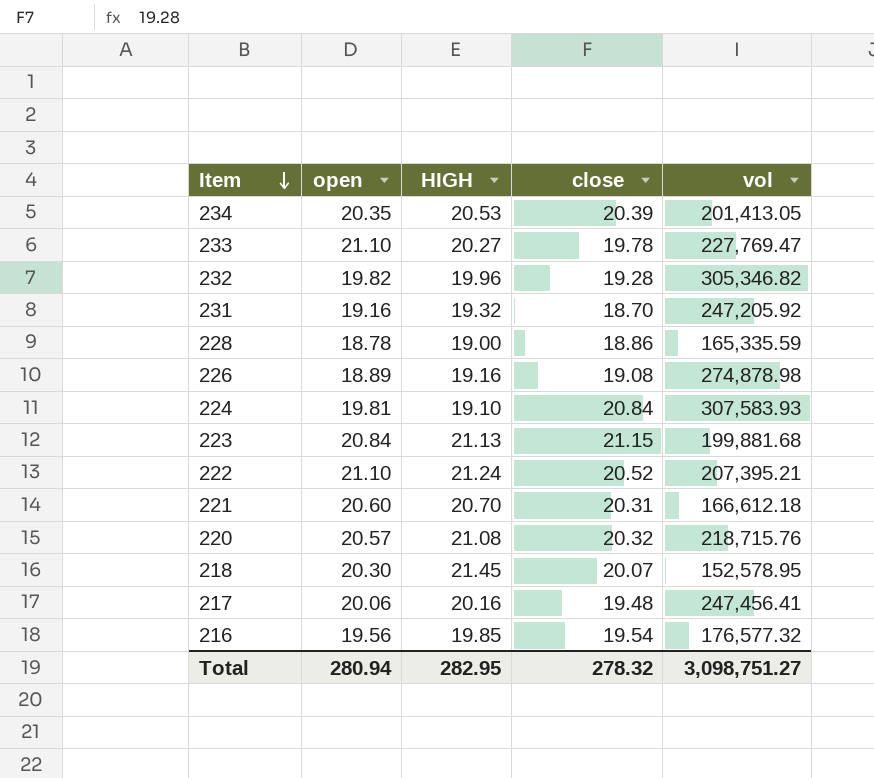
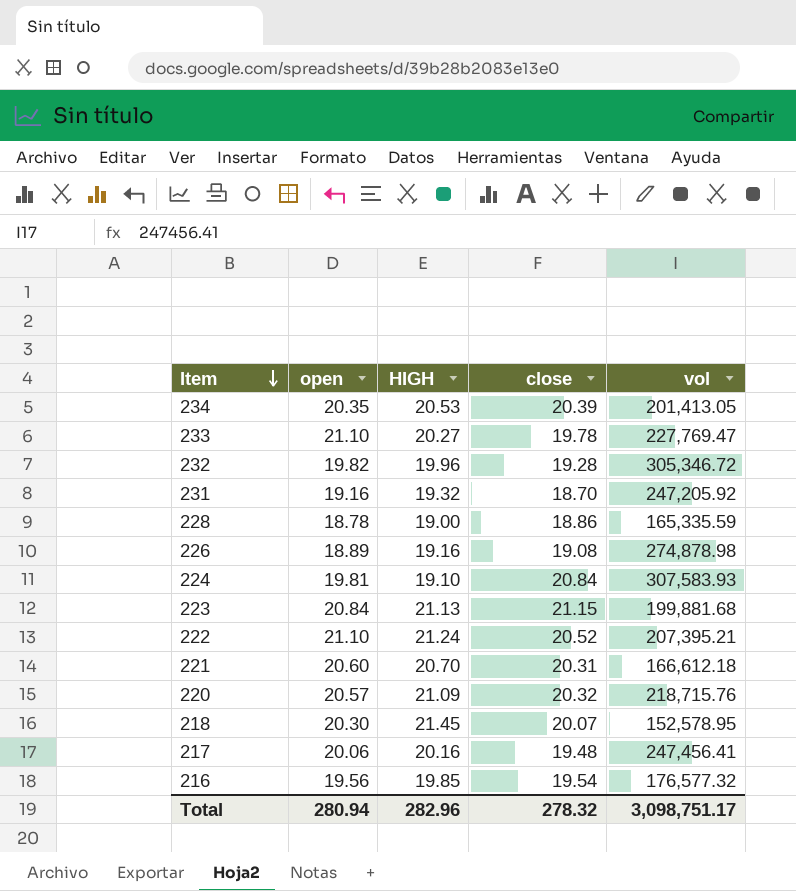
232 | vol: 305,346.82 -> 305,346.72
220 | HIGH: 21.08 -> 21.09
Total | HIGH: 282.95 -> 282.96
Total | vol: 3,098,751.27 -> 3,098,751.17

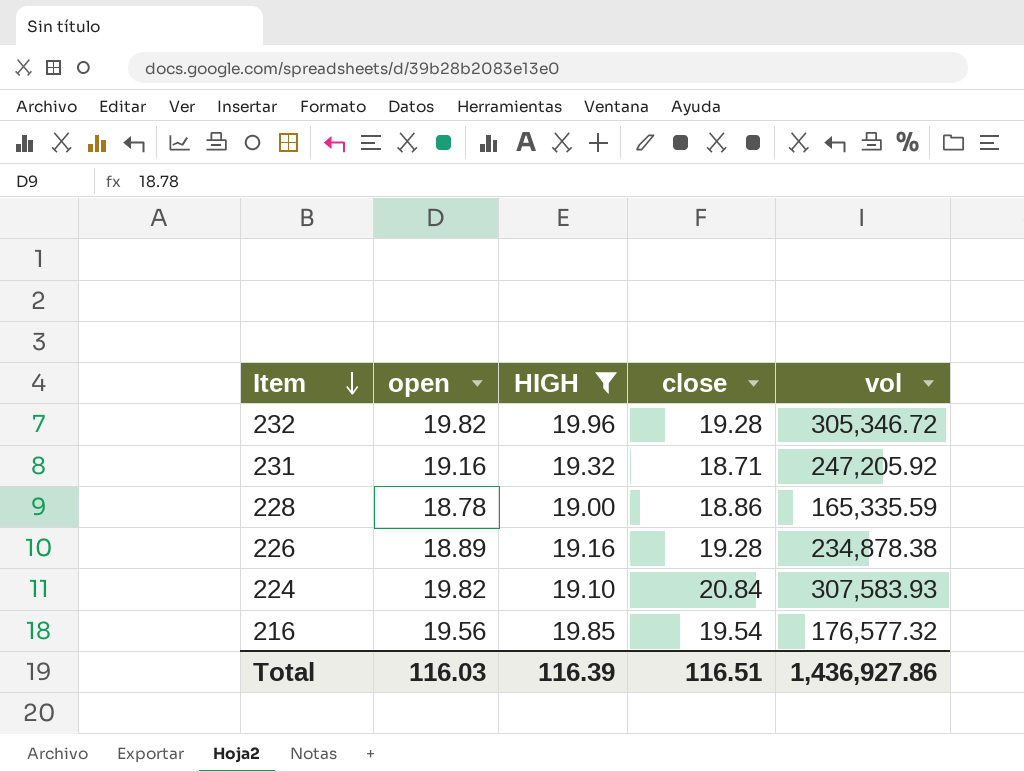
filter: none -> HIGH <= 19.96
231 | close: 18.70 -> 18.71
226 | close: 19.08 -> 19.28
226 | vol: 274,878.98 -> 234,878.38
224 | open: 19.81 -> 19.82
Total | open: 280.94 -> 116.03
Total | HIGH: 282.96 -> 116.39
Total | close: 278.32 -> 116.51
Total | vol: 3,098,751.17 -> 1,436,927.86

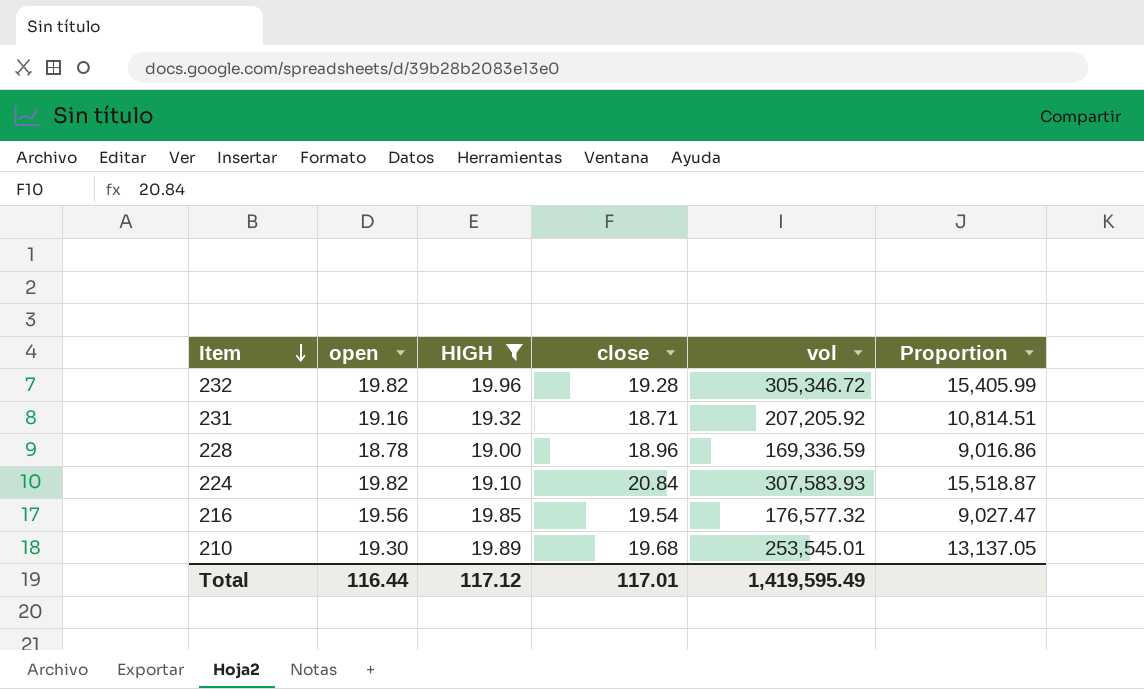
column Proportion | formula: none -> [vol] / [open]
row 226: 18.89 | 19.16 | 19.28 | 234,878.38 -> none
231 | vol: 247,205.92 -> 207,205.92
228 | close: 18.86 -> 18.96
228 | vol: 165,335.59 -> 169,336.59
row 210: none -> 19.30 | 19.89 | 19.68 | 253,545.01 | 13,137.05
Total | open: 116.03 -> 116.44
Total | HIGH: 116.39 -> 117.12
Total | close: 116.51 -> 117.01
Total | vol: 1,436,927.86 -> 1,419,595.49

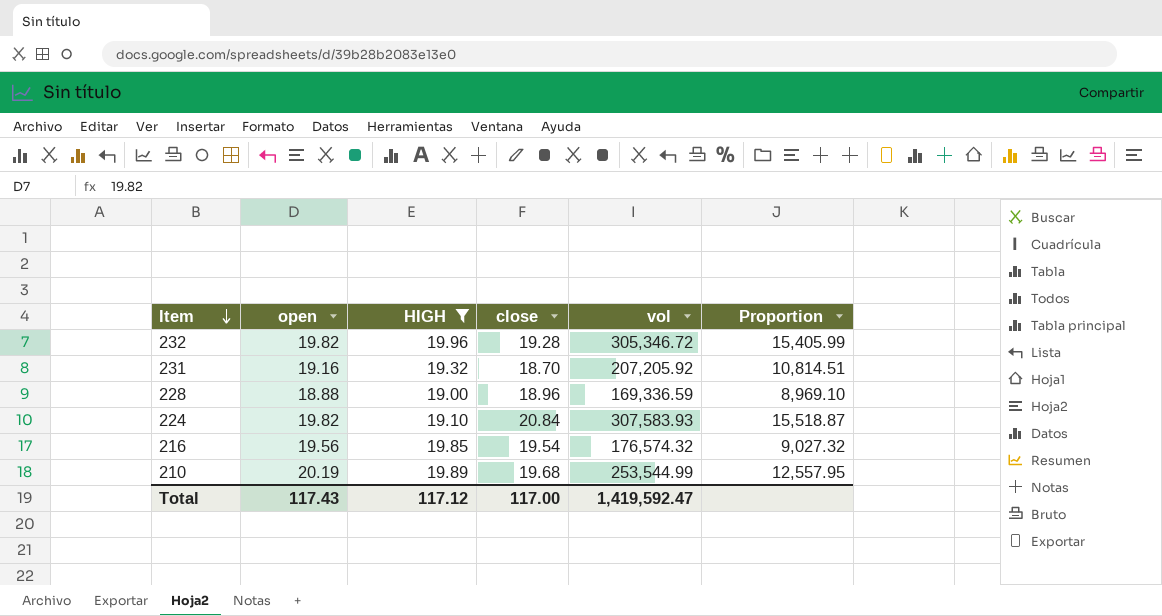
231 | close: 18.71 -> 18.70
228 | open: 18.78 -> 18.88
228 | Proportion: 9,016.86 -> 8,969.10
216 | vol: 176,577.32 -> 176,574.32
216 | Proportion: 9,027.47 -> 9,027.32
210 | open: 19.30 -> 20.19
210 | vol: 253,545.01 -> 253,544.99
210 | Proportion: 13,137.05 -> 12,557.95
Total | open: 116.44 -> 117.43
Total | close: 117.01 -> 117.00
Total | vol: 1,419,595.49 -> 1,419,592.47

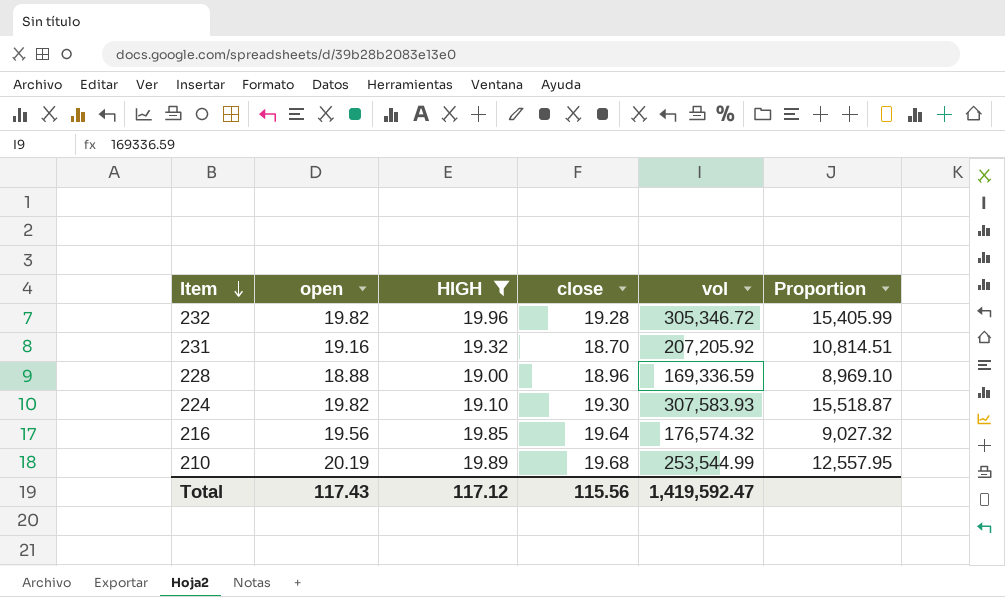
224 | close: 20.84 -> 19.30
216 | close: 19.54 -> 19.64
Total | close: 117.00 -> 115.56

